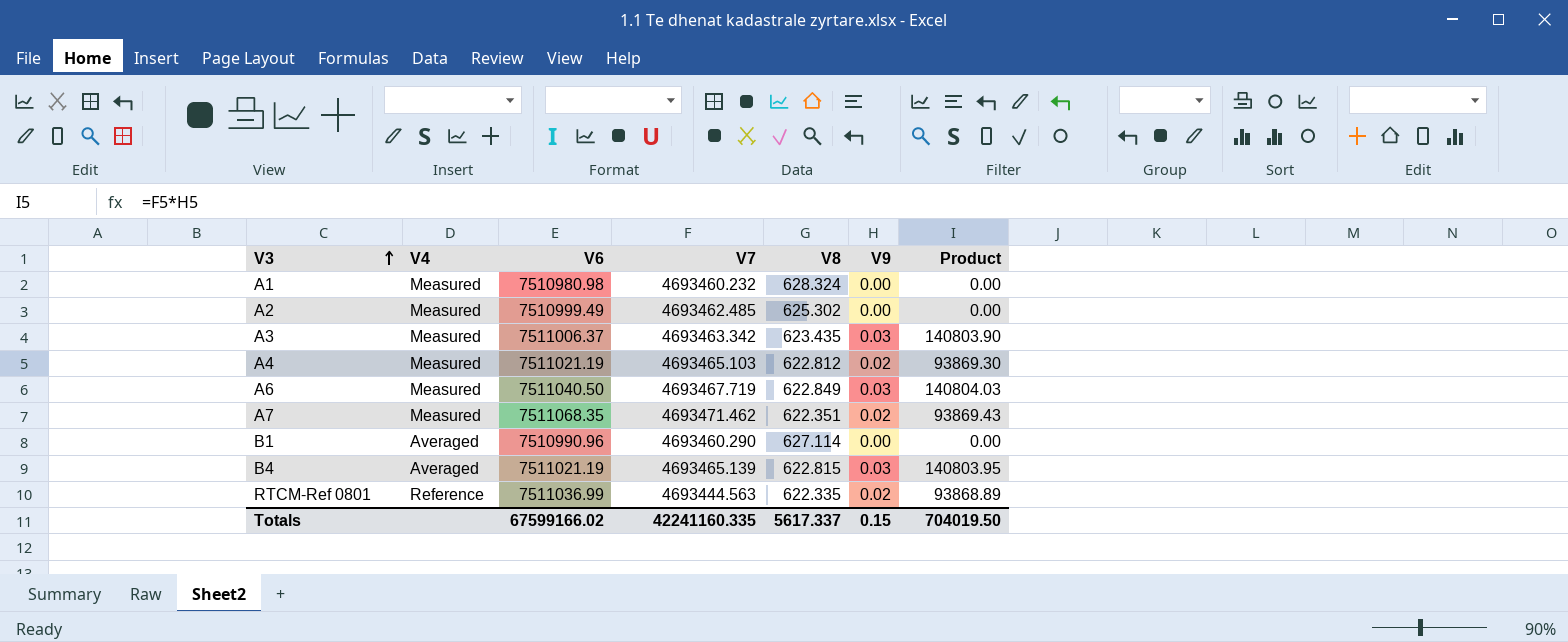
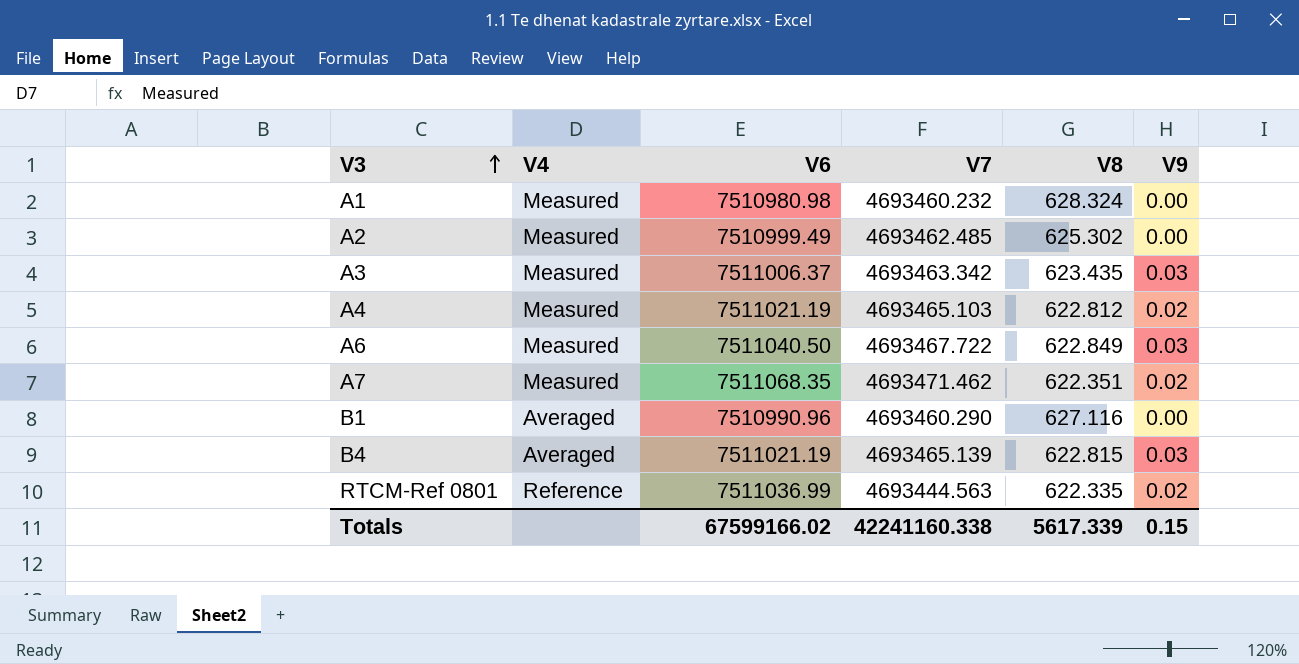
column Product | formula: [V7] * [V9] -> none
A6 | V7: 4693467.719 -> 4693467.722
B1 | V8: 627.114 -> 627.116
Totals | V7: 42241160.335 -> 42241160.338
Totals | V8: 5617.337 -> 5617.339

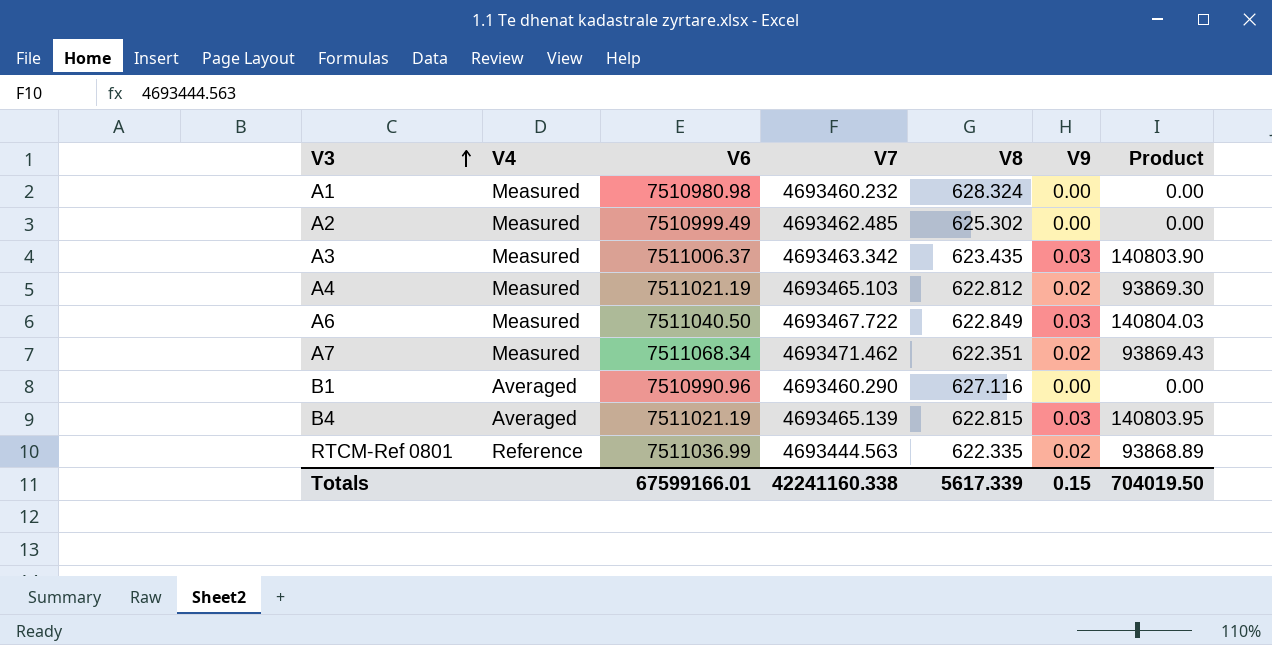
column Product | formula: none -> [V7] * [V9]
A7 | V6: 7511068.35 -> 7511068.34
Totals | V6: 67599166.02 -> 67599166.01

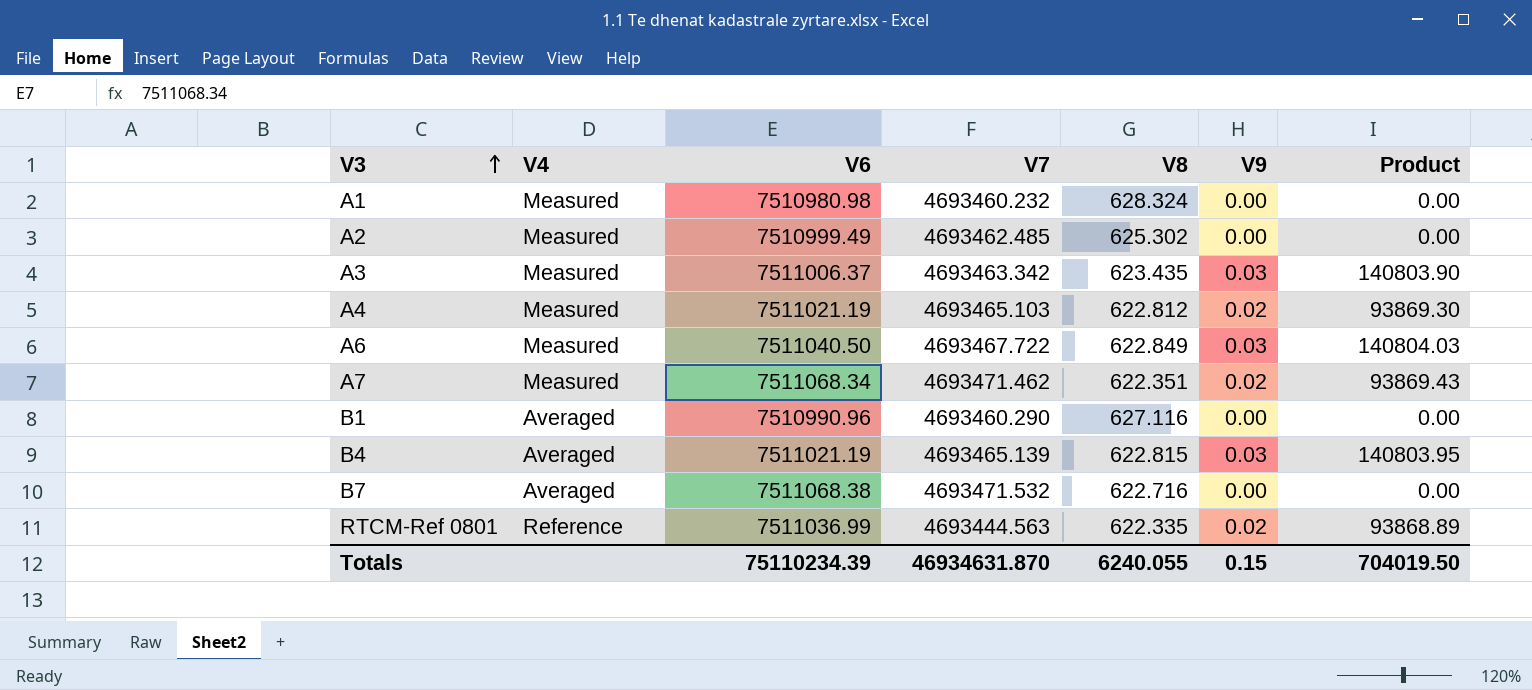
row B7: none -> Averaged | 7511068.38 | 4693471.532 | 622.716 | 0.00 | 0.00
Totals | V6: 67599166.01 -> 75110234.39
Totals | V7: 42241160.338 -> 46934631.870
Totals | V8: 5617.339 -> 6240.055

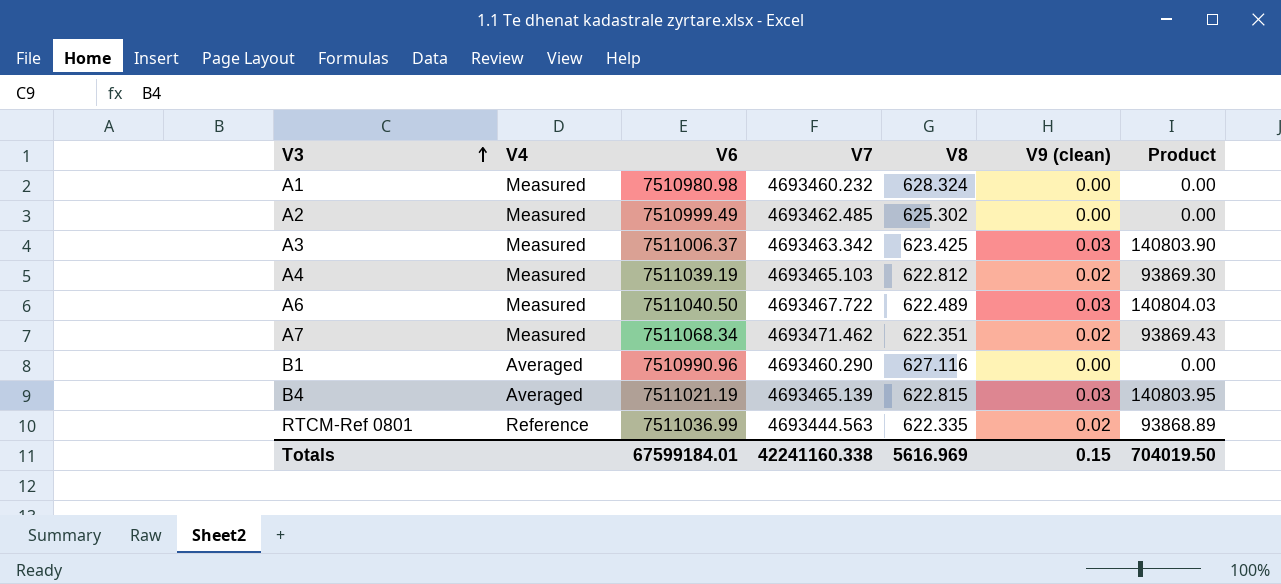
column name: V9 -> V9 (clean)
row B7: Averaged | 7511068.38 | 4693471.532 | 622.716 | 0.00 | 0.00 -> none
A3 | V8: 623.435 -> 623.425
A4 | V6: 7511021.19 -> 7511039.19
A6 | V8: 622.849 -> 622.489
Totals | V6: 75110234.39 -> 67599184.01
Totals | V7: 46934631.870 -> 42241160.338
Totals | V8: 6240.055 -> 5616.969

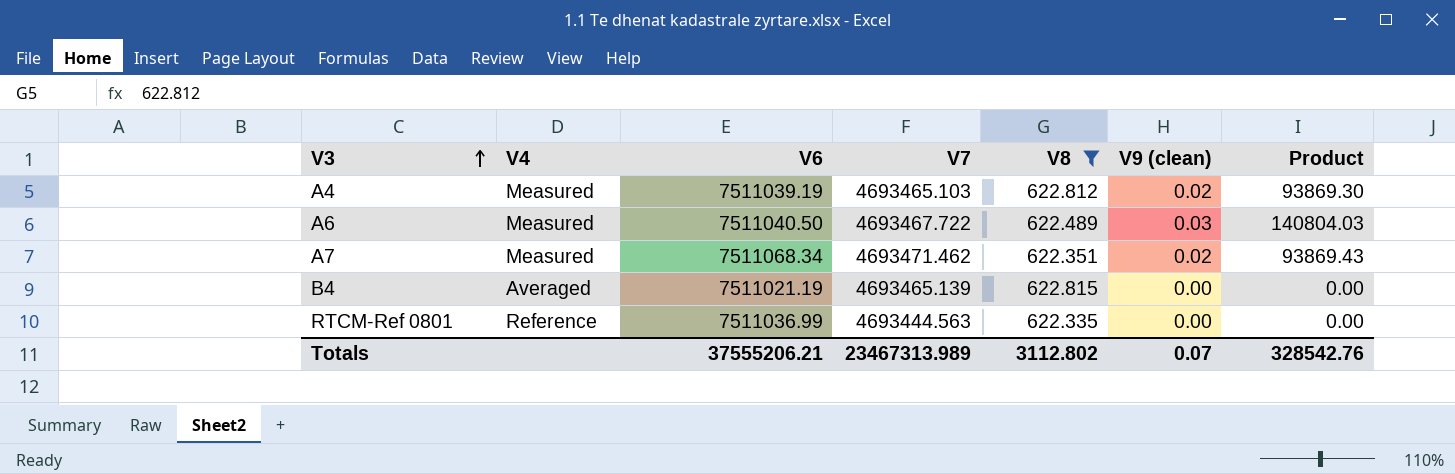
filter: none -> V8 <= 622.815
B4 | V9 (clean): 0.03 -> 0.00
B4 | Product: 140803.95 -> 0.00
RTCM-Ref 0801 | V9 (clean): 0.02 -> 0.00
RTCM-Ref 0801 | Product: 93868.89 -> 0.00
Totals | V6: 67599184.01 -> 37555206.21
Totals | V7: 42241160.338 -> 23467313.989
Totals | V8: 5616.969 -> 3112.802
Totals | V9 (clean): 0.15 -> 0.07
Totals | Product: 704019.50 -> 328542.76

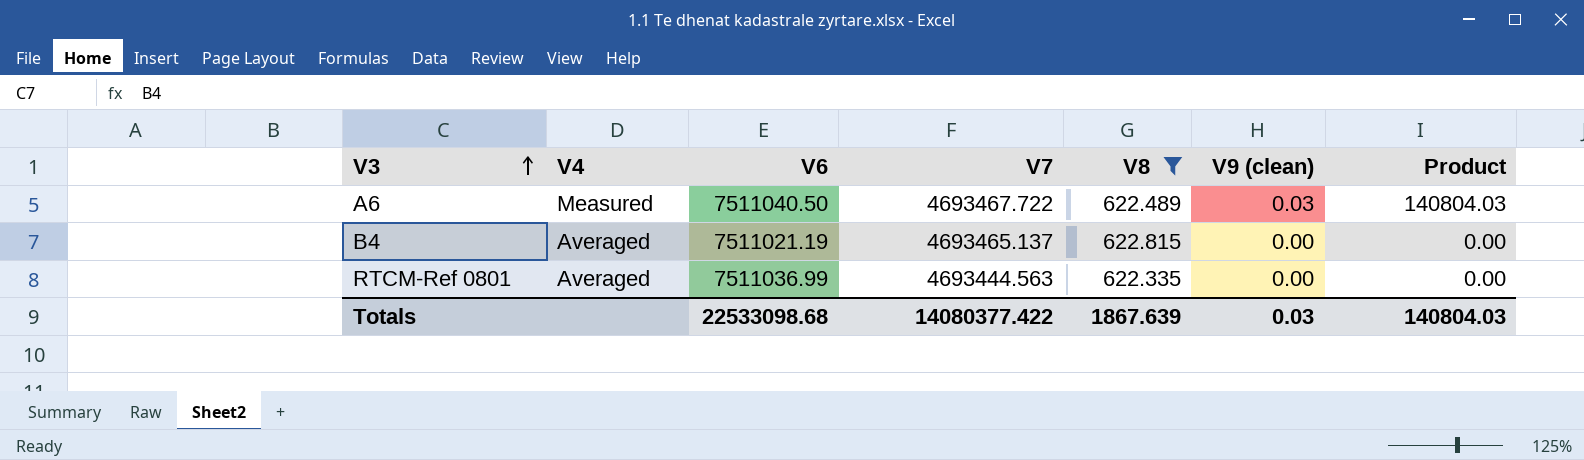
row A4: Measured | 7511039.19 | 4693465.103 | 622.812 | 0.02 | 93869.30 -> none
row A7: Measured | 7511068.34 | 4693471.462 | 622.351 | 0.02 | 93869.43 -> none
B4 | V7: 4693465.139 -> 4693465.137
RTCM-Ref 0801 | V4: Reference -> Averaged
Totals | V6: 37555206.21 -> 22533098.68
Totals | V7: 23467313.989 -> 14080377.422
Totals | V8: 3112.802 -> 1867.639
Totals | V9 (clean): 0.07 -> 0.03
Totals | Product: 328542.76 -> 140804.03

